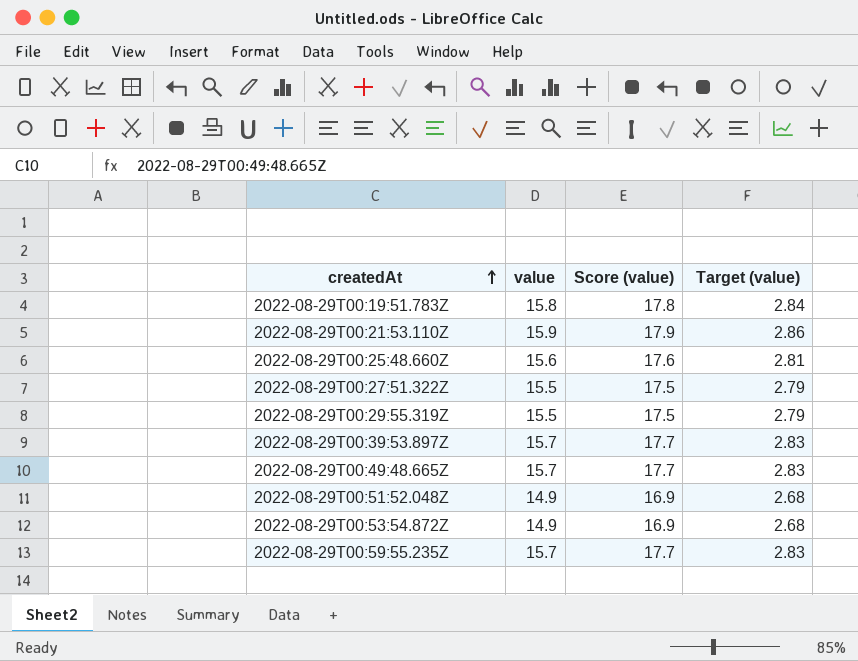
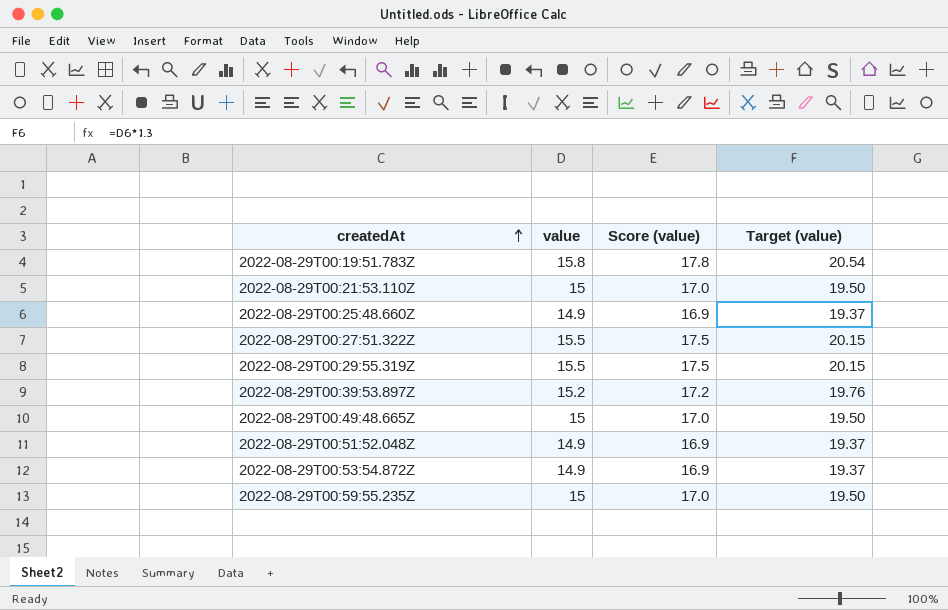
column Target (value) | formula: [value] * 0.18 -> [value] * 1.3
2022-08-29T00:21:53.110Z | value: 15.9 -> 15
2022-08-29T00:21:53.110Z | Score (value): 17.9 -> 17.0
2022-08-29T00:25:48.660Z | value: 15.6 -> 14.9
2022-08-29T00:25:48.660Z | Score (value): 17.6 -> 16.9
2022-08-29T00:39:53.897Z | value: 15.7 -> 15.2
2022-08-29T00:39:53.897Z | Score (value): 17.7 -> 17.2
2022-08-29T00:49:48.665Z | value: 15.7 -> 15
2022-08-29T00:49:48.665Z | Score (value): 17.7 -> 17.0
2022-08-29T00:59:55.235Z | value: 15.7 -> 15
2022-08-29T00:59:55.235Z | Score (value): 17.7 -> 17.0

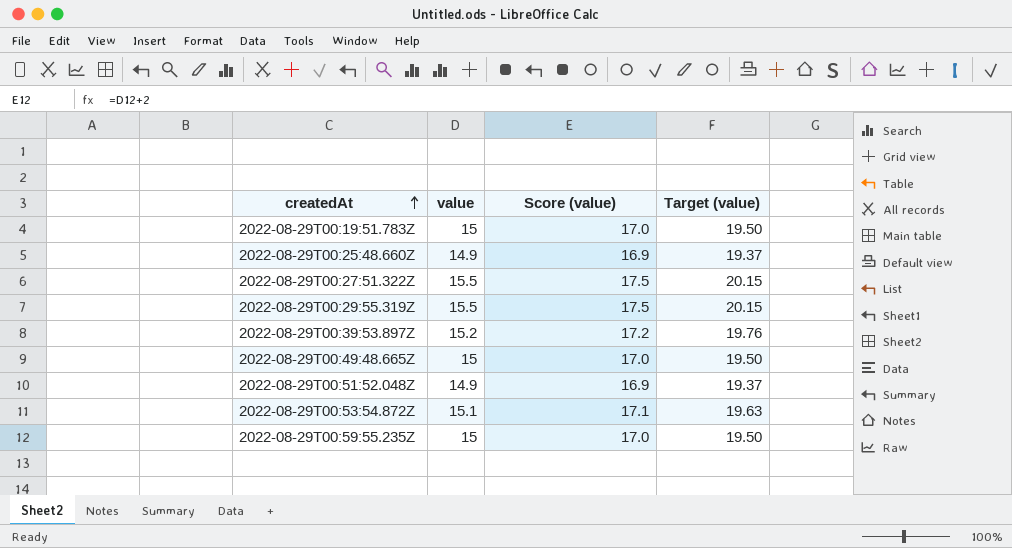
row 2022-08-29T00:21:53.110Z: 15 | 17.0 | 19.50 -> none
2022-08-29T00:19:51.783Z | value: 15.8 -> 15
2022-08-29T00:19:51.783Z | Score (value): 17.8 -> 17.0
2022-08-29T00:19:51.783Z | Target (value): 20.54 -> 19.50
2022-08-29T00:53:54.872Z | value: 14.9 -> 15.1
2022-08-29T00:53:54.872Z | Score (value): 16.9 -> 17.1
2022-08-29T00:53:54.872Z | Target (value): 19.37 -> 19.63

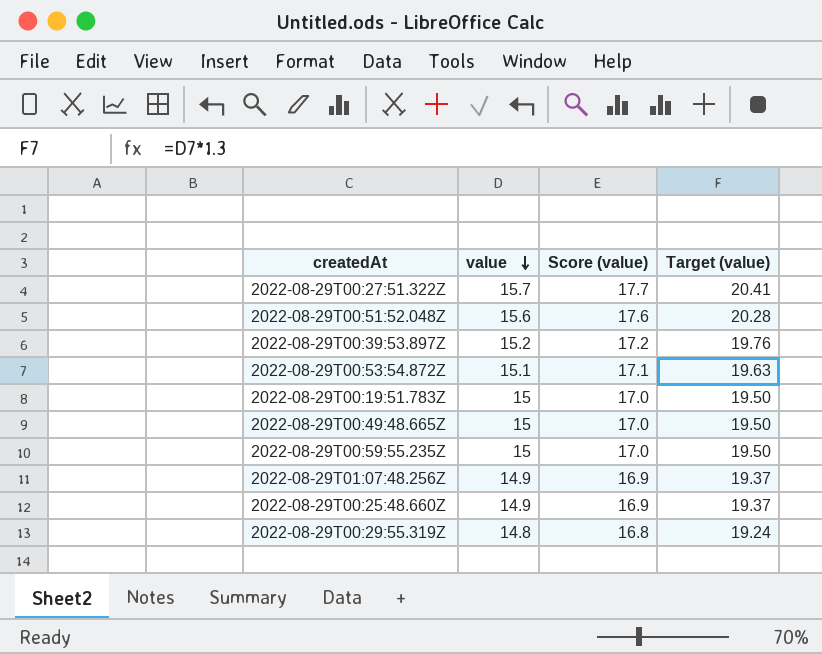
row order: createdAt ascending -> value descending
2022-08-29T00:27:51.322Z | value: 15.5 -> 15.7
2022-08-29T00:27:51.322Z | Score (value): 17.5 -> 17.7
2022-08-29T00:27:51.322Z | Target (value): 20.15 -> 20.41
2022-08-29T00:51:52.048Z | value: 14.9 -> 15.6
2022-08-29T00:51:52.048Z | Score (value): 16.9 -> 17.6
2022-08-29T00:51:52.048Z | Target (value): 19.37 -> 20.28
row 2022-08-29T01:07:48.256Z: none -> 14.9 | 16.9 | 19.37
2022-08-29T00:29:55.319Z | value: 15.5 -> 14.8
2022-08-29T00:29:55.319Z | Score (value): 17.5 -> 16.8
2022-08-29T00:29:55.319Z | Target (value): 20.15 -> 19.24

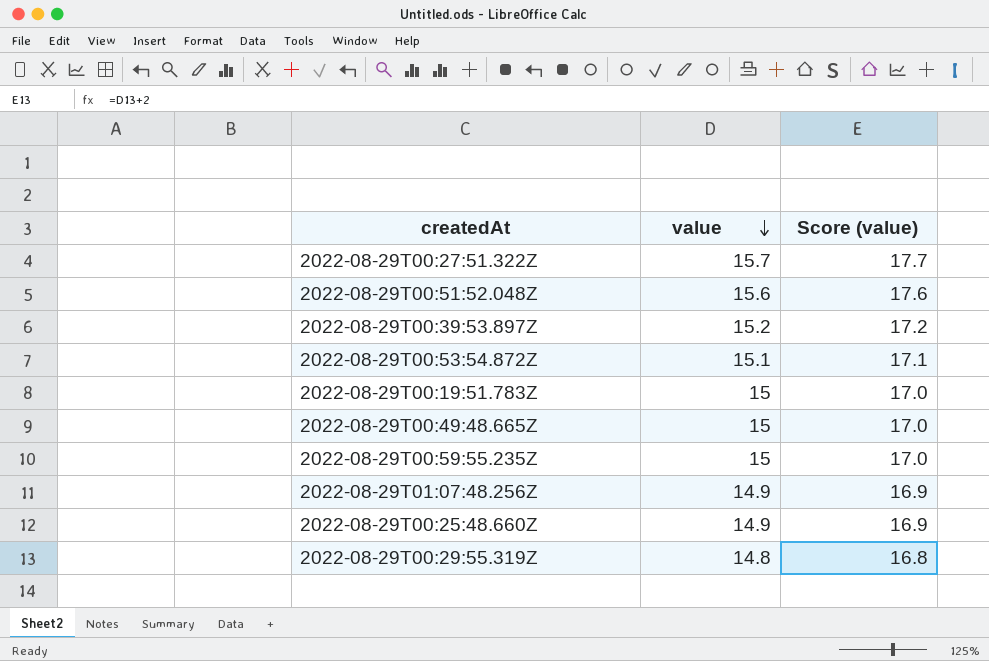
column Target (value) | formula: [value] * 1.3 -> none

